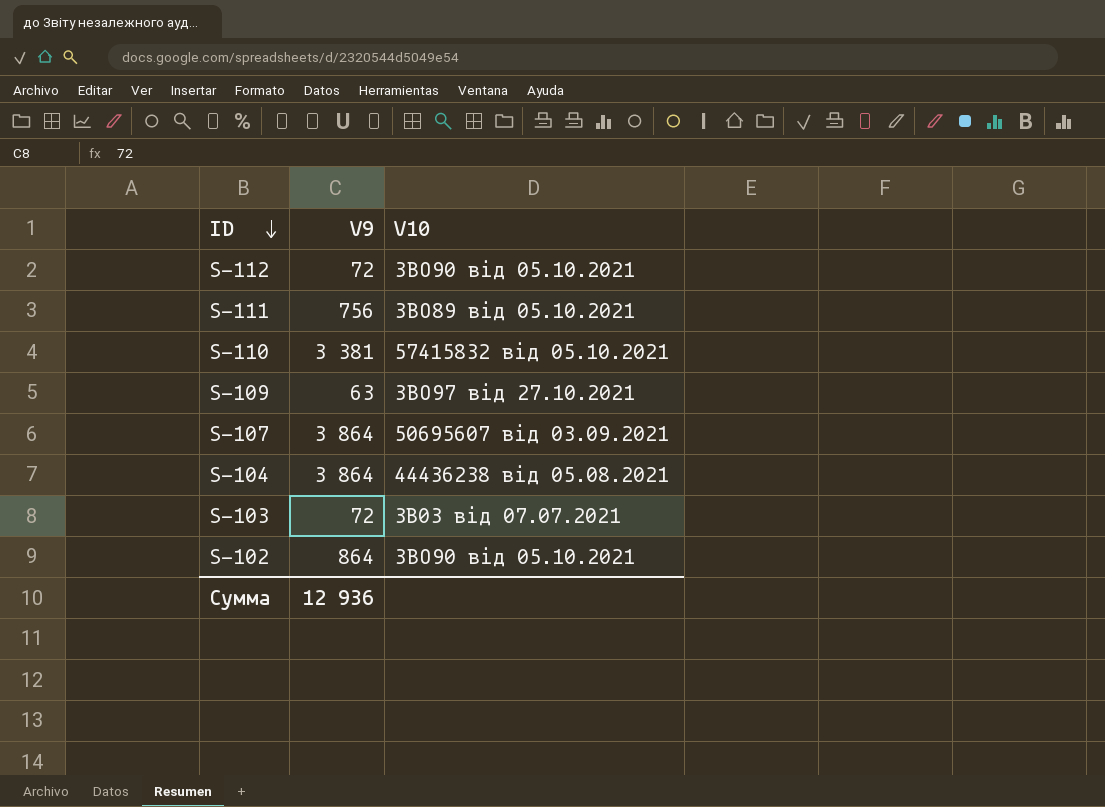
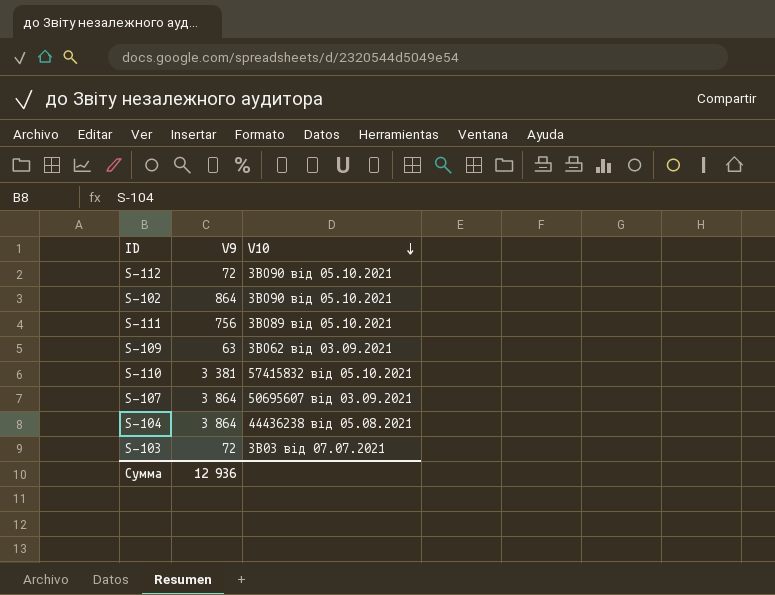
row order: ID descending -> V10 descending
S-109 | V10: ЗВО97 від 27.10.2021 -> ЗВО62 від 03.09.2021

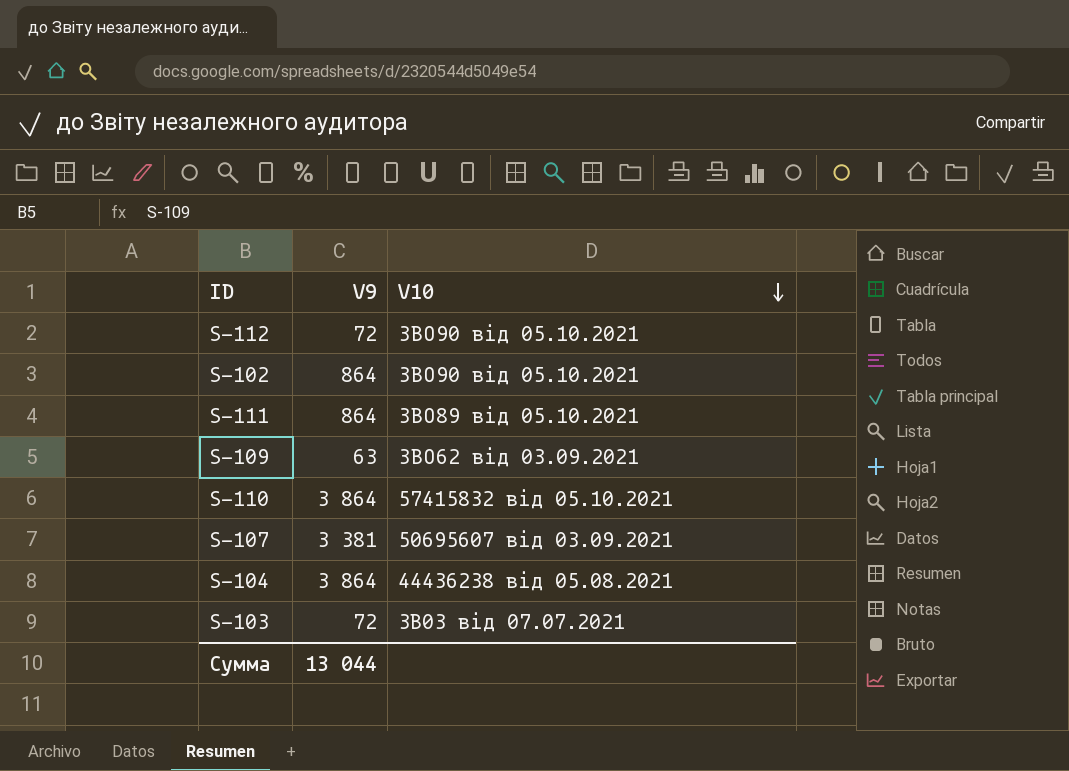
S-111 | V9: 756 -> 864
S-110 | V9: 3 381 -> 3 864
S-107 | V9: 3 864 -> 3 381
Сумма | V9: 12 936 -> 13 044

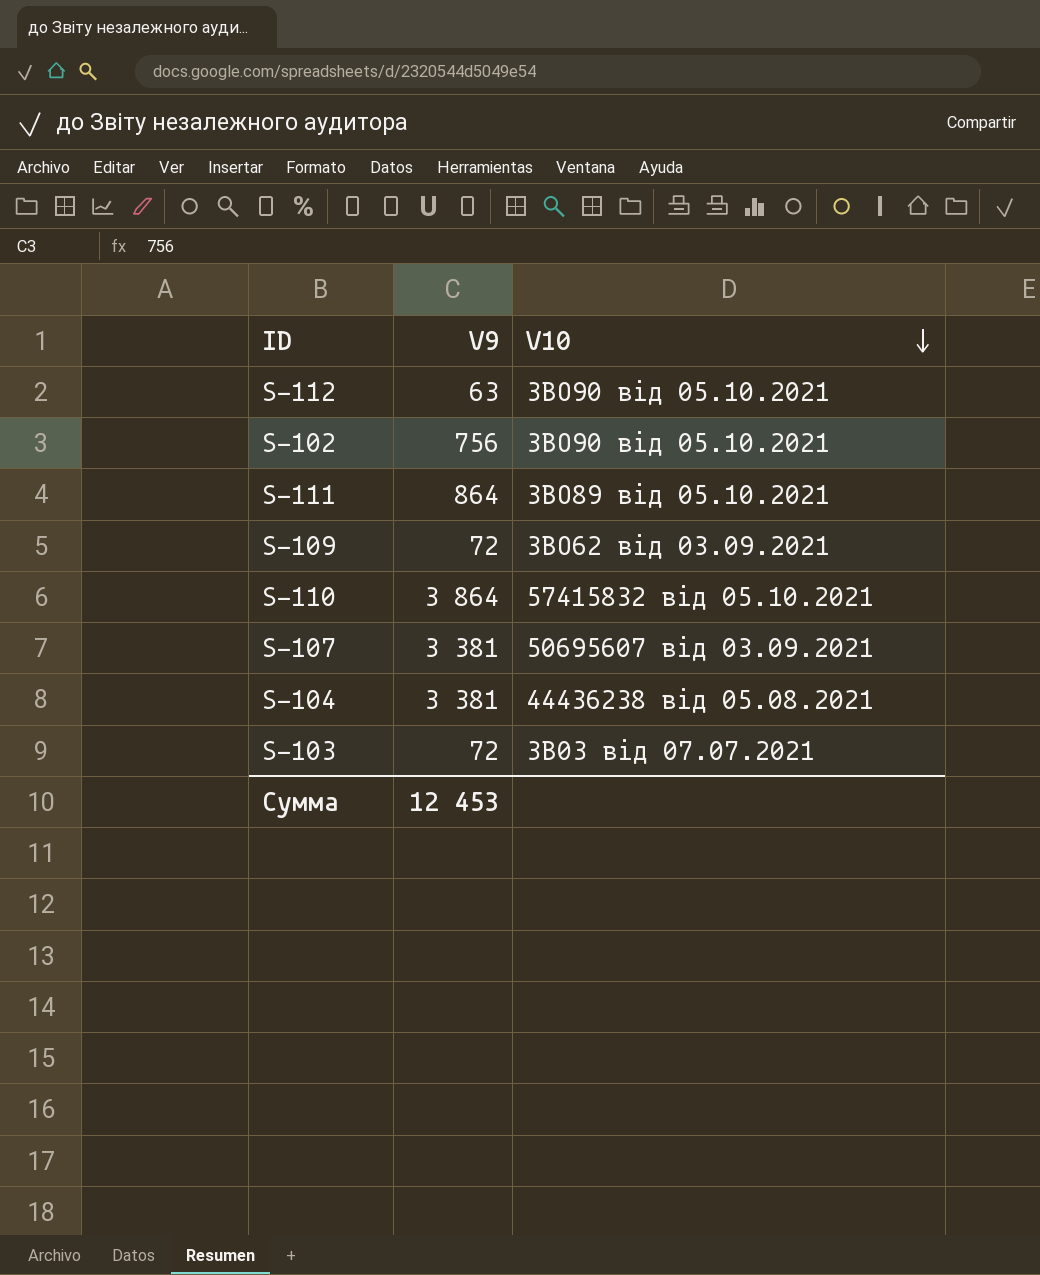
S-112 | V9: 72 -> 63
S-102 | V9: 864 -> 756
S-109 | V9: 63 -> 72
S-104 | V9: 3 864 -> 3 381
Сумма | V9: 13 044 -> 12 453

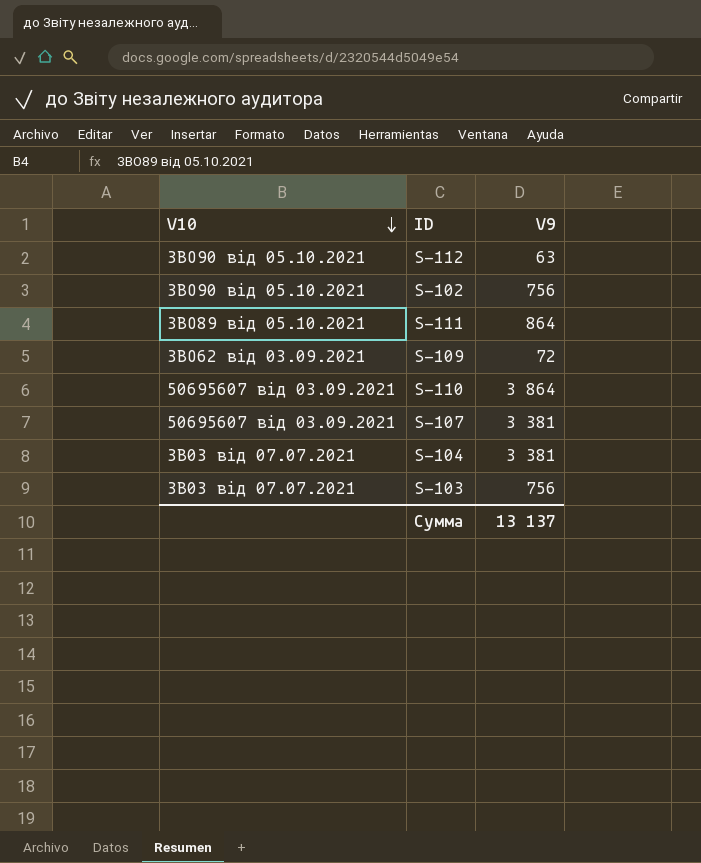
column V10 | position: 3 -> 1
S-110 | V10: 57415832 від 05.10.2021 -> 50695607 від 03.09.2021
S-104 | V10: 44436238 від 05.08.2021 -> 3В03 від 07.07.2021
S-103 | V9: 72 -> 756
Сумма | V9: 12 453 -> 13 137

